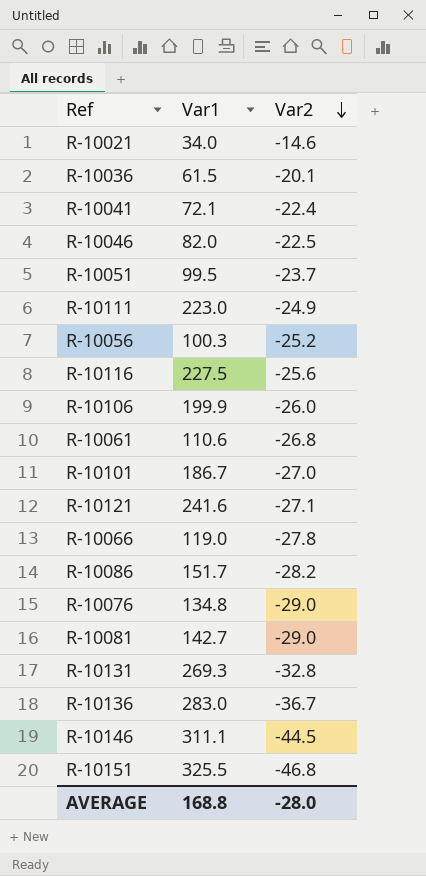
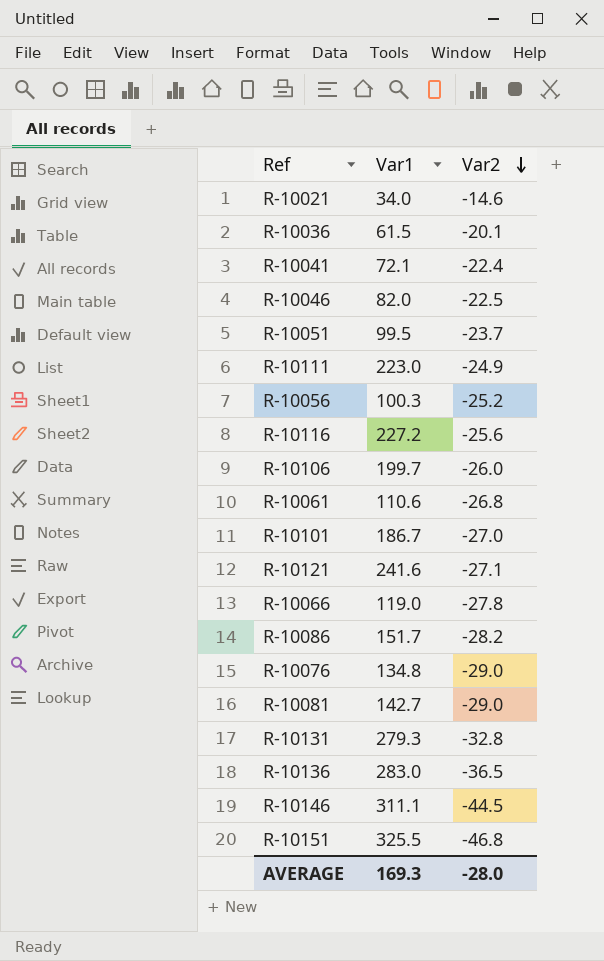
R-10116 | Var1: 227.5 -> 227.2
R-10106 | Var1: 199.9 -> 199.7
R-10131 | Var1: 269.3 -> 279.3
R-10136 | Var2: -36.7 -> -36.5
AVERAGE | Var1: 168.8 -> 169.3

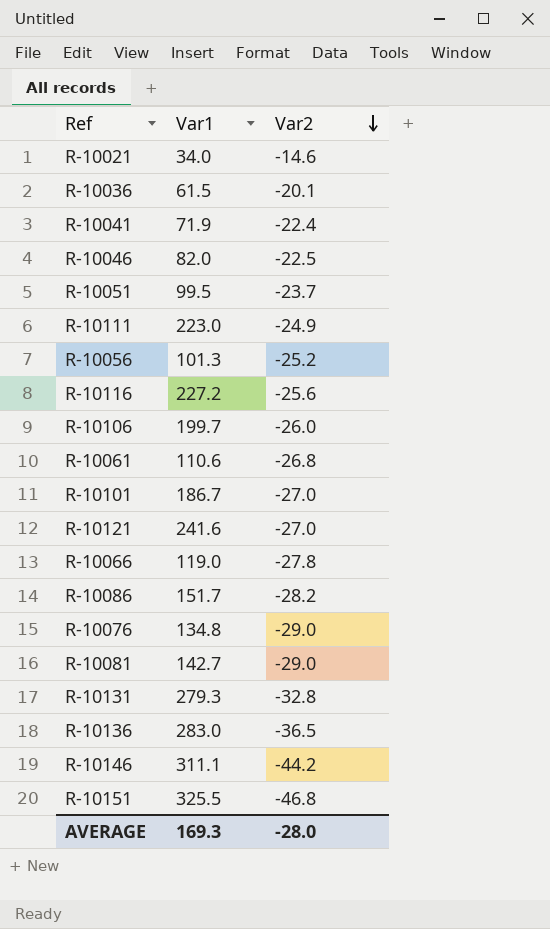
R-10041 | Var1: 72.1 -> 71.9
R-10056 | Var1: 100.3 -> 101.3
R-10121 | Var2: -27.1 -> -27.0
R-10146 | Var2: -44.5 -> -44.2

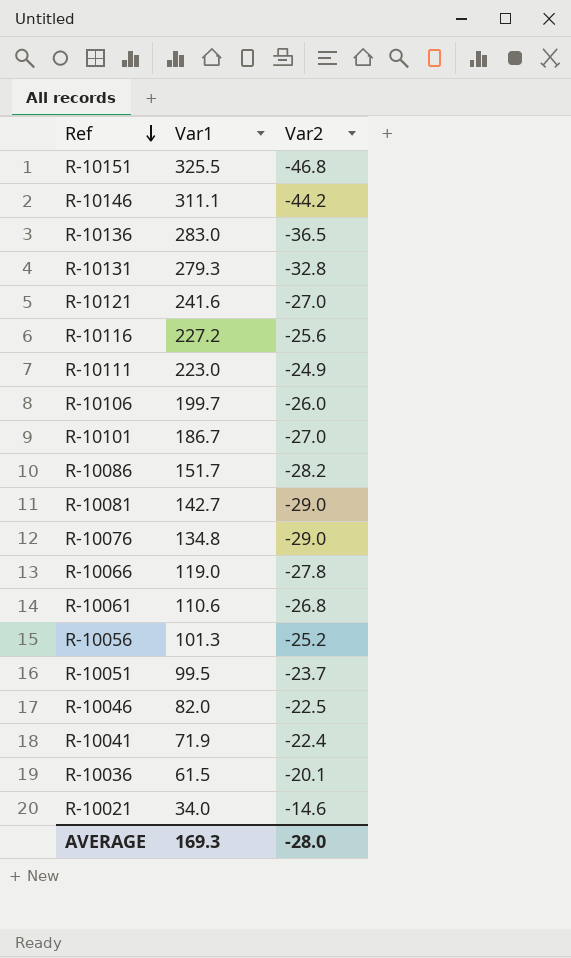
row order: Var2 descending -> Ref descending

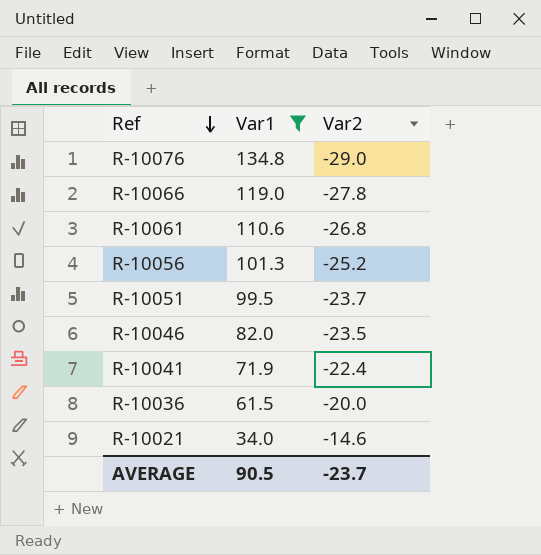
filter: none -> Var1 <= 134.8
R-10046 | Var2: -22.5 -> -23.5
R-10036 | Var2: -20.1 -> -20.0
AVERAGE | Var1: 169.3 -> 90.5
AVERAGE | Var2: -28.0 -> -23.7

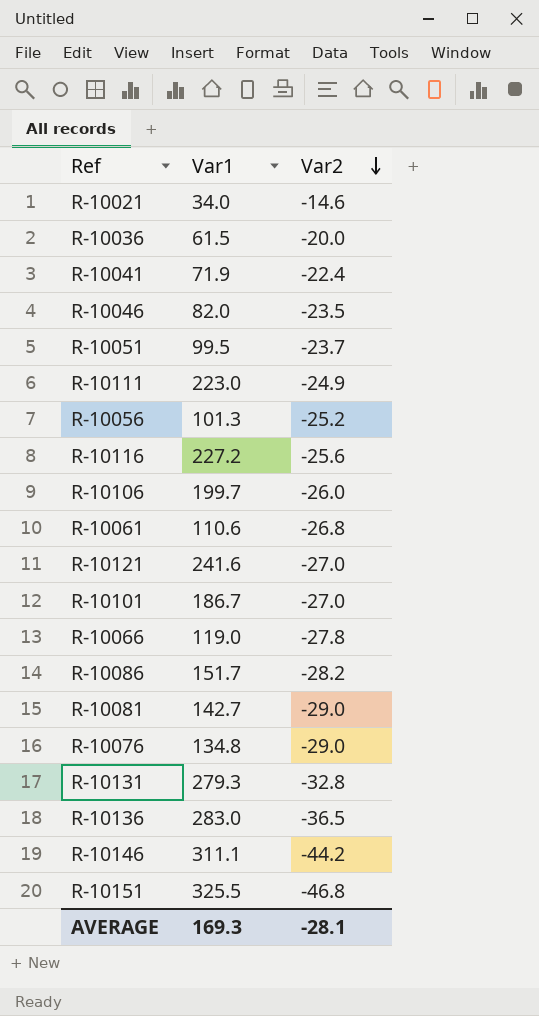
filter: Var1 <= 134.8 -> none
row order: Ref descending -> Var2 descending
AVERAGE | Var1: 90.5 -> 169.3
AVERAGE | Var2: -23.7 -> -28.1

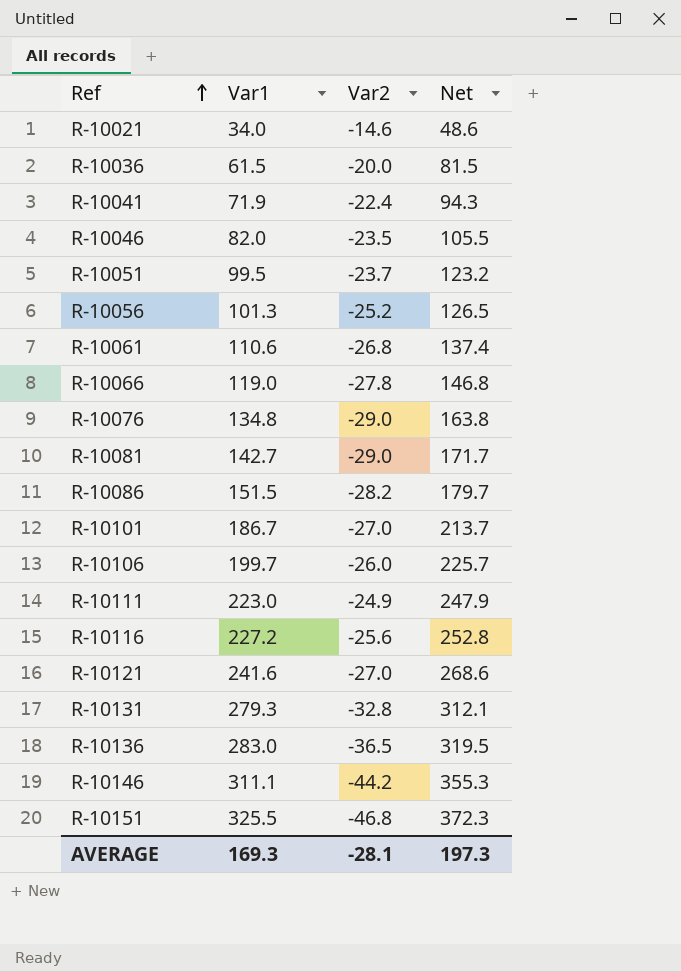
row order: Var2 descending -> Ref ascending
column Net | formula: none -> [Var1] - [Var2]
R-10086 | Var1: 151.7 -> 151.5

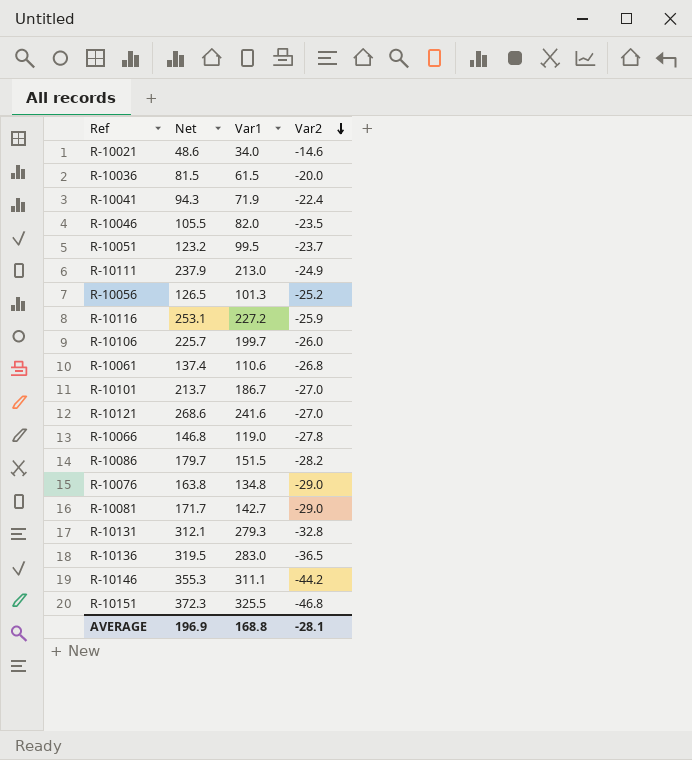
row order: Ref ascending -> Var2 descending
column Net | position: 4 -> 2
R-10111 | Net: 247.9 -> 237.9
R-10111 | Var1: 223.0 -> 213.0
R-10116 | Net: 252.8 -> 253.1
R-10116 | Var2: -25.6 -> -25.9
AVERAGE | Net: 197.3 -> 196.9
AVERAGE | Var1: 169.3 -> 168.8

